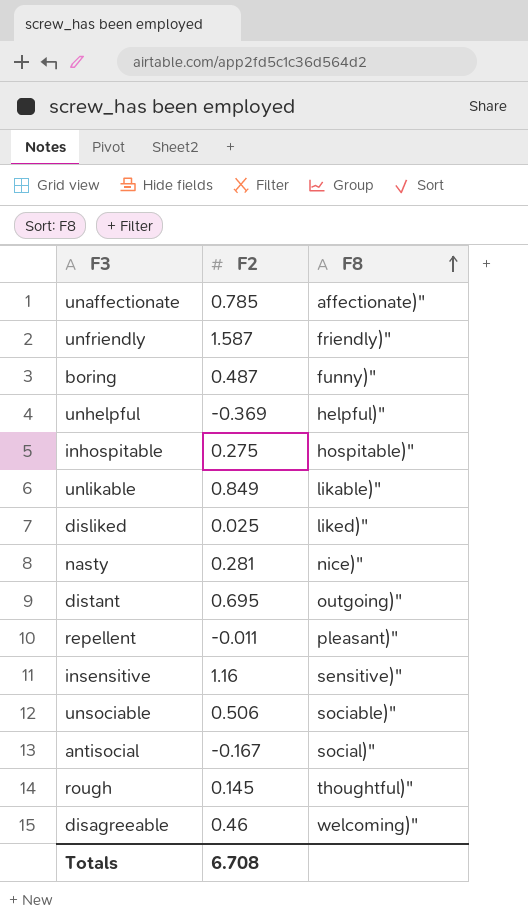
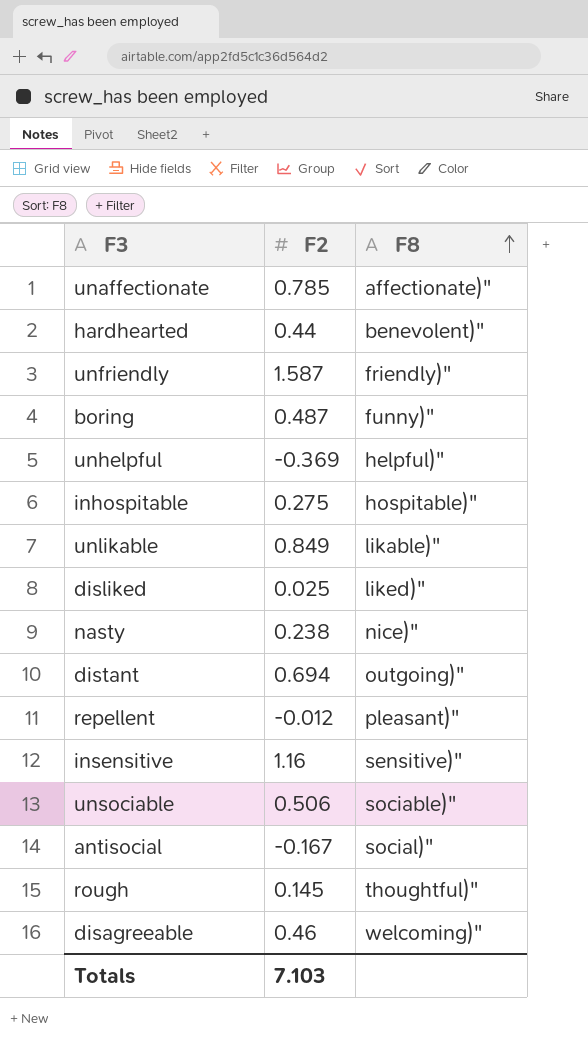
row hardhearted: none -> 0.44 | benevolent)"
nasty | F2: 0.281 -> 0.238
distant | F2: 0.695 -> 0.694
repellent | F2: -0.011 -> -0.012
Totals | F2: 6.708 -> 7.103

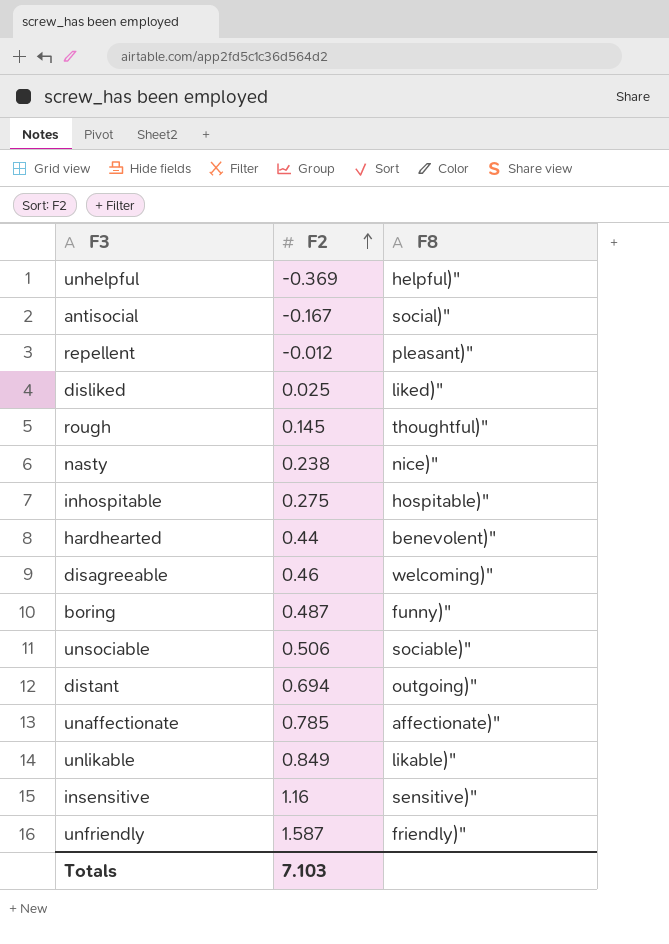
row order: F8 ascending -> F2 ascending

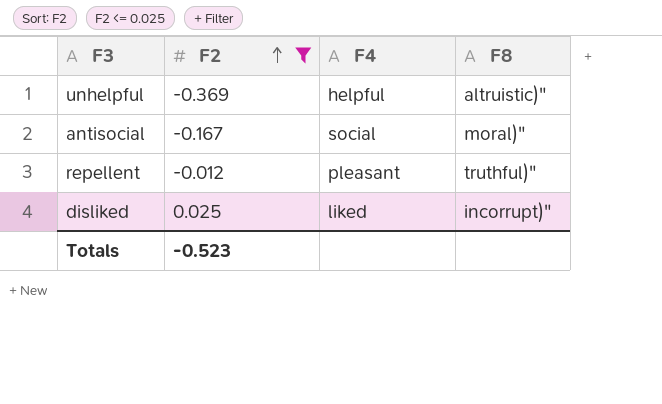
filter: none -> F2 <= 0.025
column F4 | position: none -> 3
unhelpful | F8: helpful)" -> altruistic)"
antisocial | F8: social)" -> moral)"
repellent | F8: pleasant)" -> truthful)"
disliked | F8: liked)" -> incorrupt)"
Totals | F2: 7.103 -> -0.523

